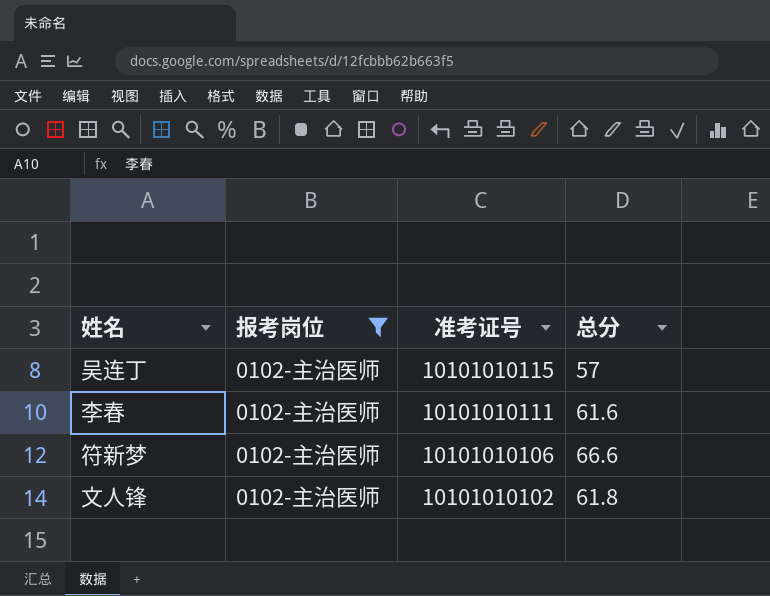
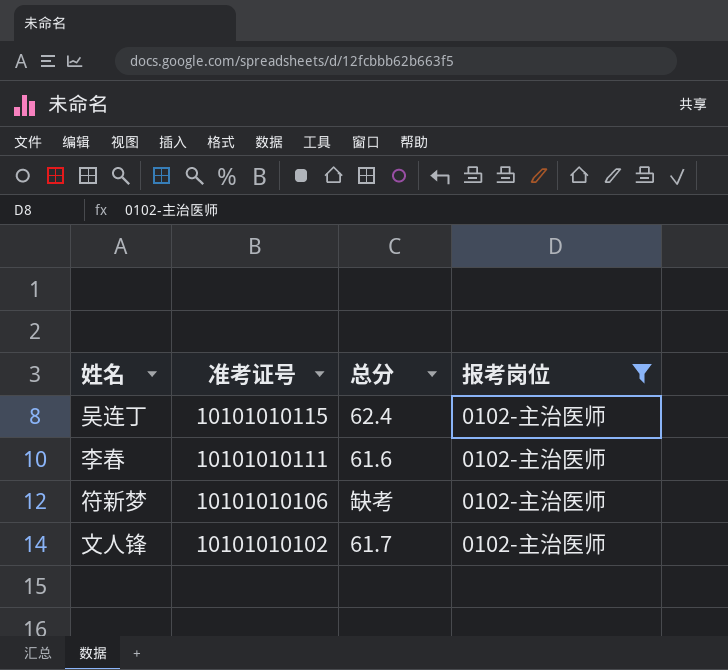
column 报考岗位 | position: 2 -> 4
吴连丁 | 总分: 57 -> 62.4
符新梦 | 总分: 66.6 -> 缺考
文人锋 | 总分: 61.8 -> 61.7

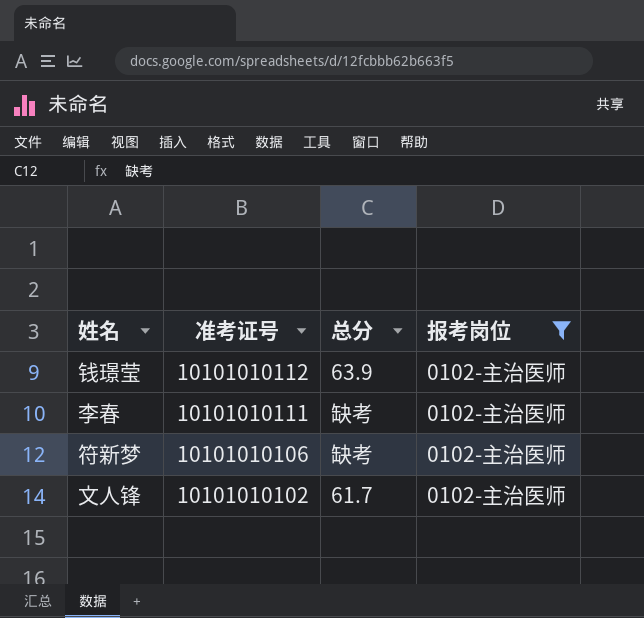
row 吴连丁: 10101010115 | 62.4 | 0102-主治医师 -> none
row 钱璟莹: none -> 10101010112 | 63.9 | 0102-主治医师
李春 | 总分: 61.6 -> 缺考

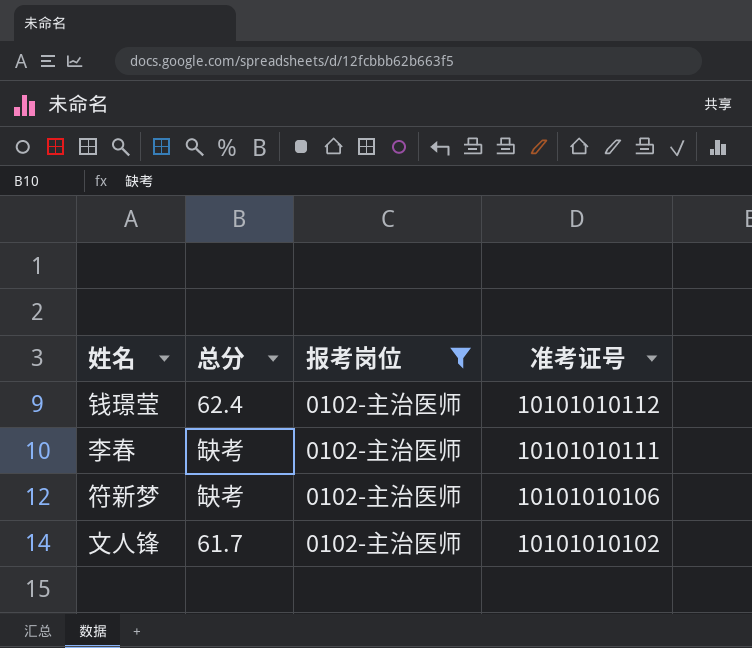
column 准考证号 | position: 2 -> 4
钱璟莹 | 总分: 63.9 -> 62.4

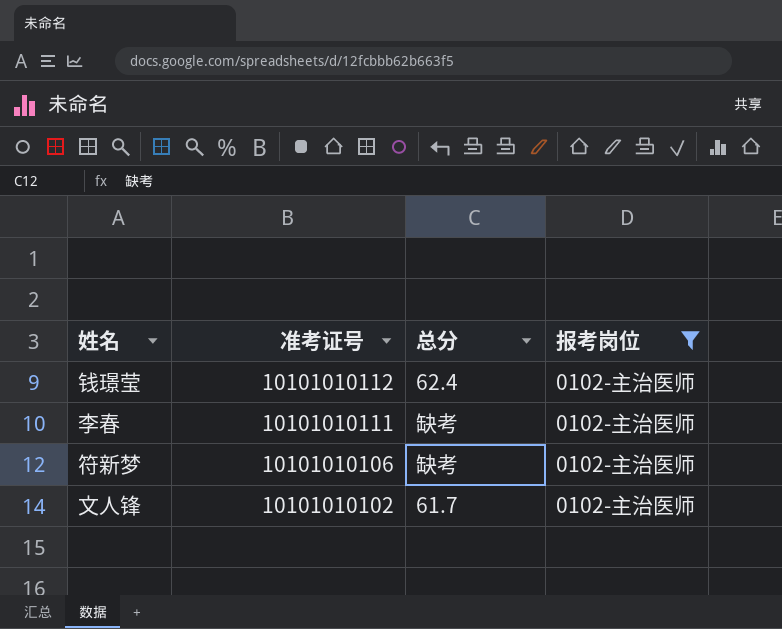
column 准考证号 | position: 4 -> 2

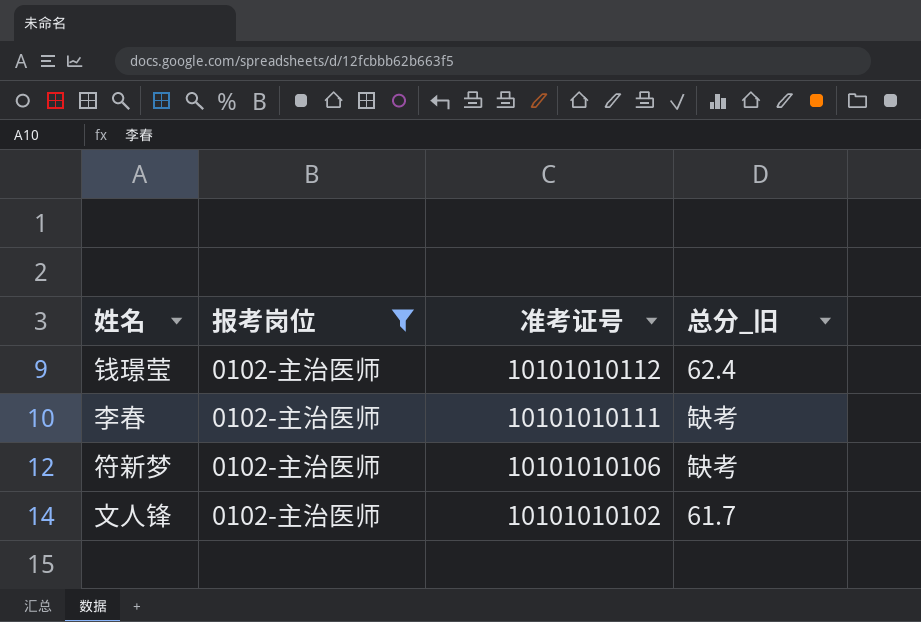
column 报考岗位 | position: 4 -> 2
column name: 总分 -> 总分_旧

